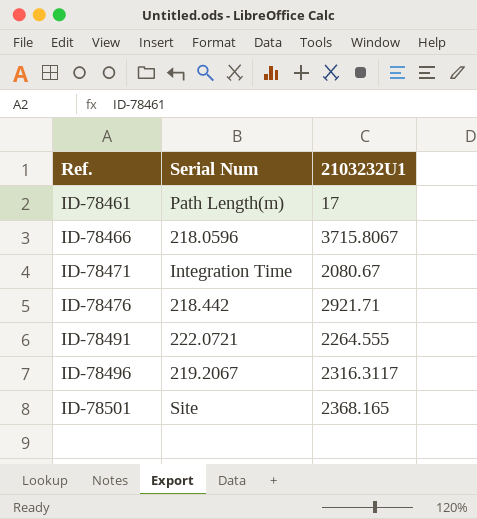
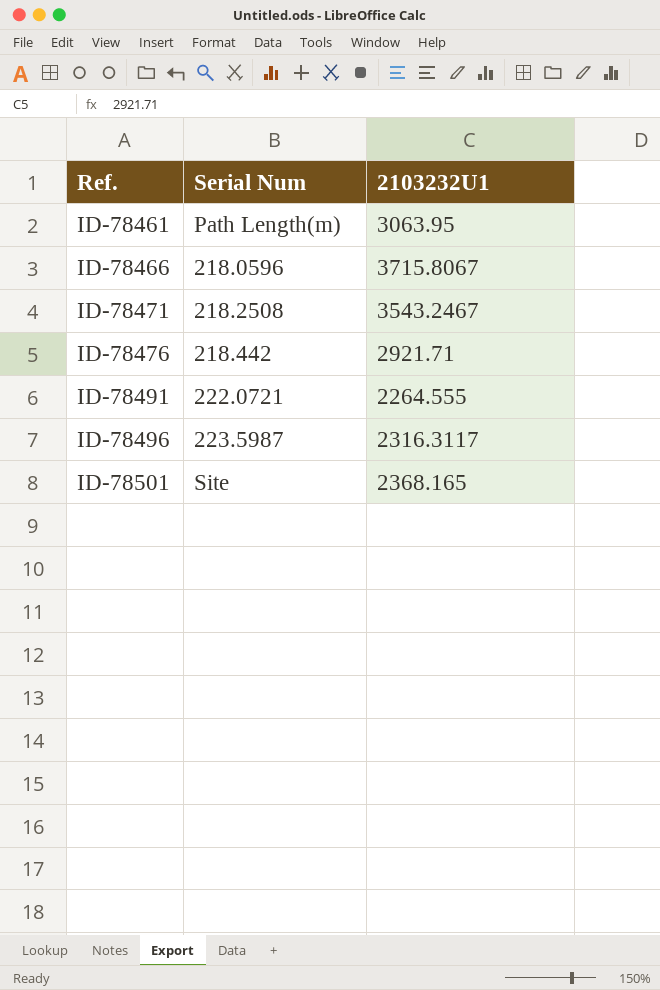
ID-78461 | 2103232U1: 17 -> 3063.95
ID-78471 | Serial Num: Integration Time -> 218.2508
ID-78471 | 2103232U1: 2080.67 -> 3543.2467
ID-78496 | Serial Num: 219.2067 -> 223.5987

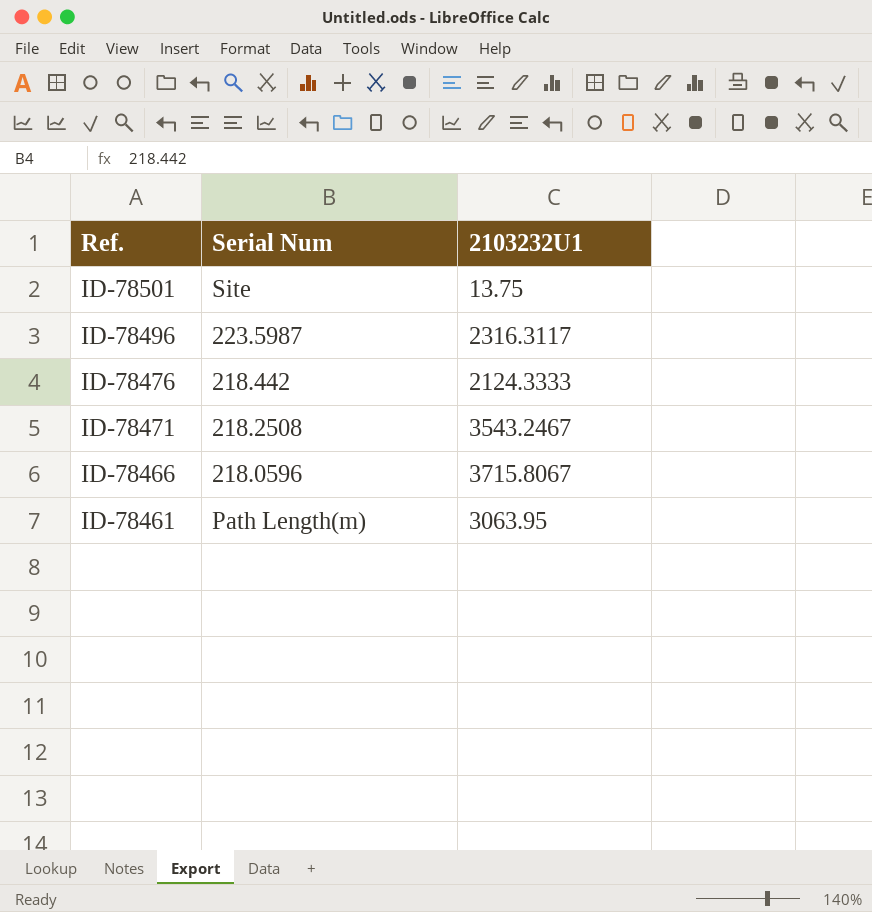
row order: Ref. ascending -> Ref. descending
row ID-78491: 222.0721 | 2264.555 -> none
ID-78501 | 2103232U1: 2368.165 -> 13.75
ID-78476 | 2103232U1: 2921.71 -> 2124.3333

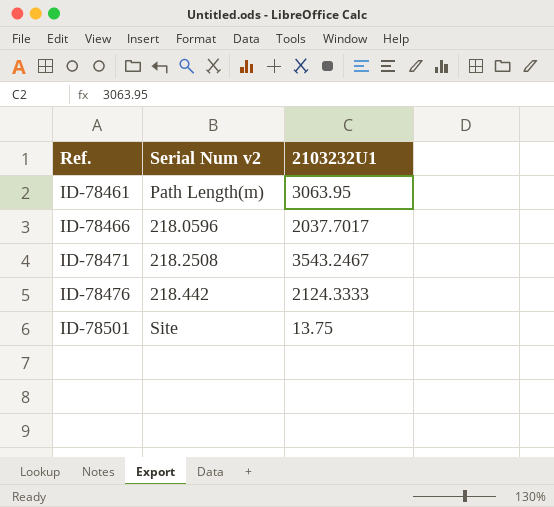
row order: Ref. descending -> Ref. ascending
column name: Serial Num -> Serial Num v2
row ID-78496: 223.5987 | 2316.3117 -> none
ID-78466 | 2103232U1: 3715.8067 -> 2037.7017

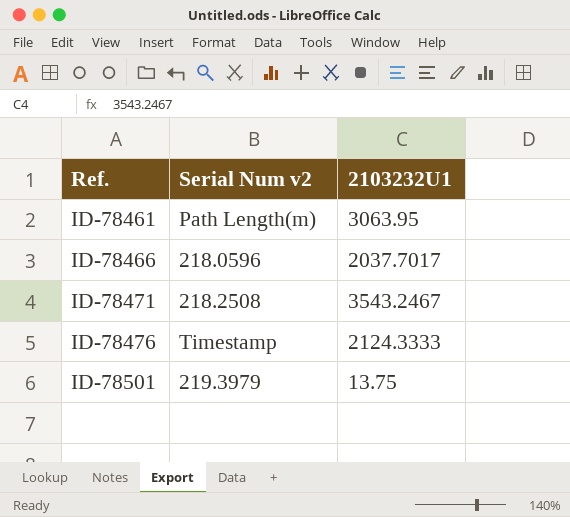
ID-78476 | Serial Num v2: 218.442 -> Timestamp
ID-78501 | Serial Num v2: Site -> 219.3979

